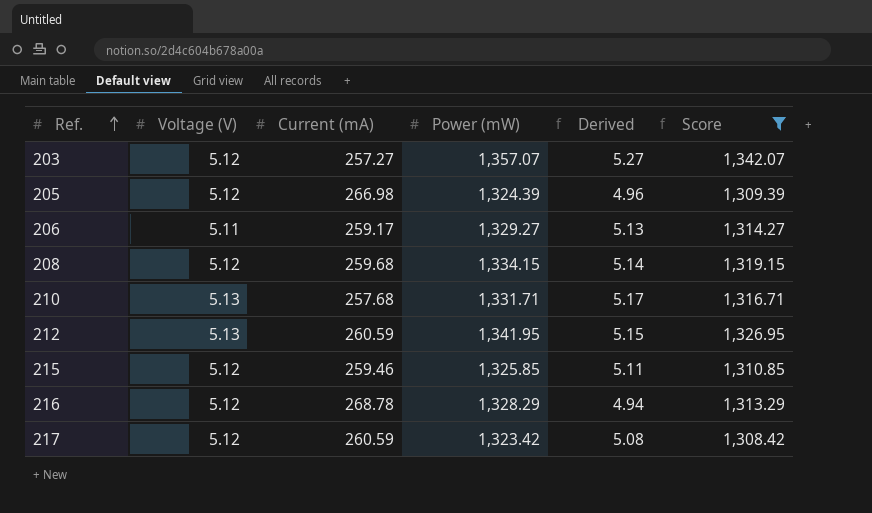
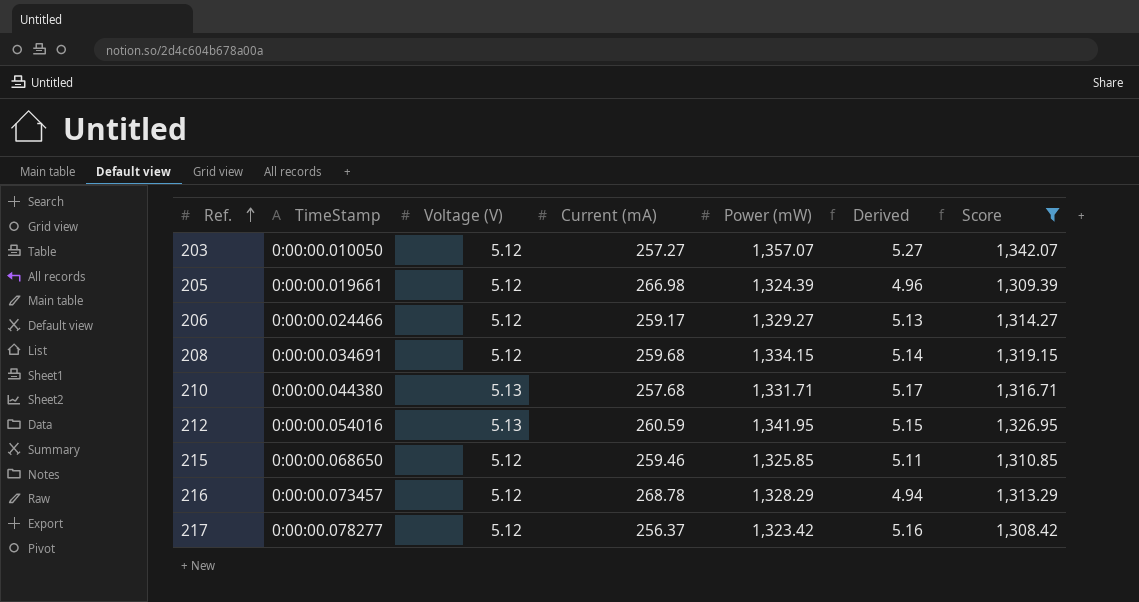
column TimeStamp | position: none -> 2
206 | Voltage (V): 5.11 -> 5.12
217 | Current (mA): 260.59 -> 256.37
217 | Derived: 5.08 -> 5.16

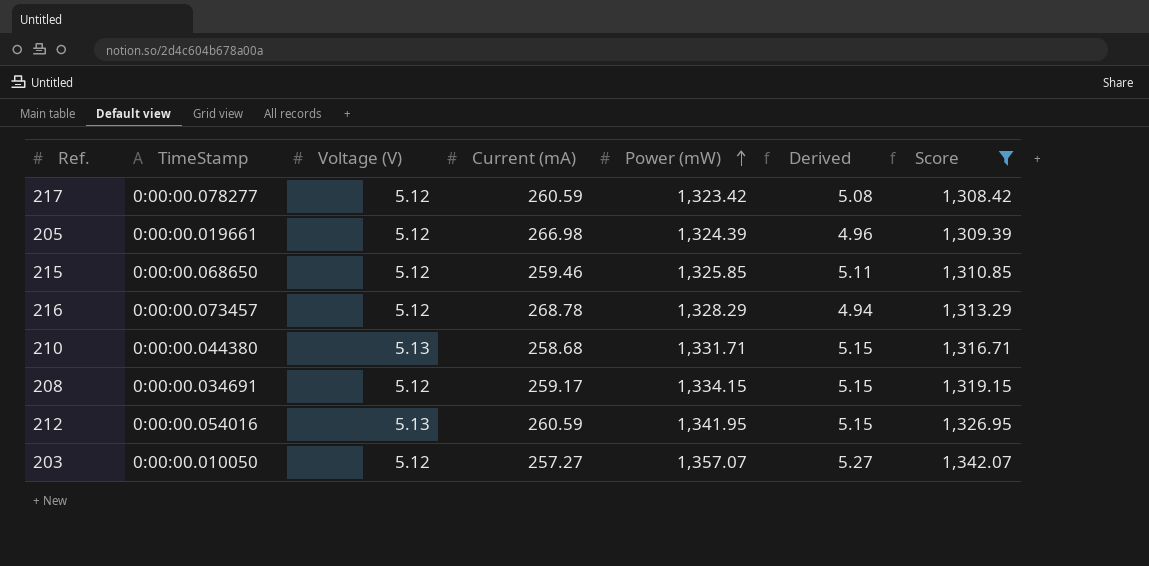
row order: Ref. ascending -> Power (mW) ascending
row 206: 0:00:00.024466 | 5.12 | 259.17 | 1,329.27 | 5.13 | 1,314.27 -> none
217 | Current (mA): 256.37 -> 260.59
217 | Derived: 5.16 -> 5.08
210 | Current (mA): 257.68 -> 258.68
210 | Derived: 5.17 -> 5.15
208 | Current (mA): 259.68 -> 259.17
208 | Derived: 5.14 -> 5.15

